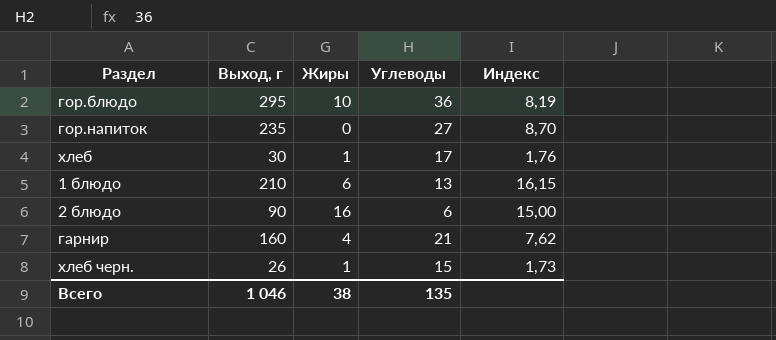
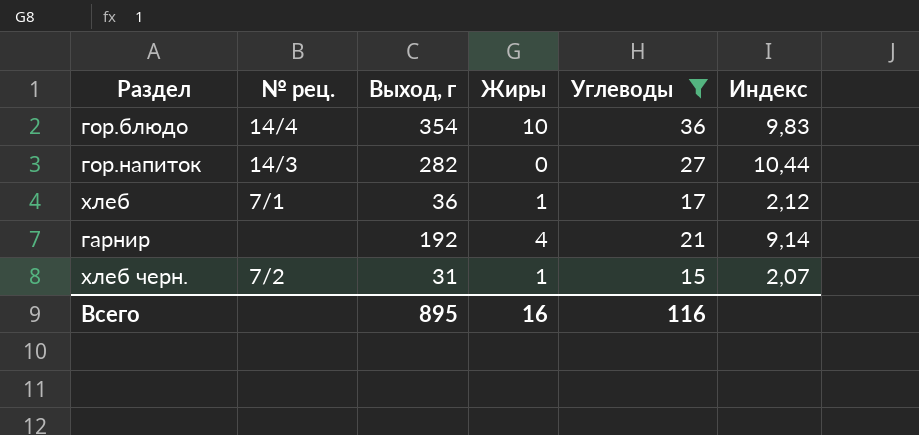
filter: none -> Углеводы >= 15
column № рец. | position: none -> 2
гор.блюдо | Выход, г: 295 -> 354
гор.блюдо | Индекс: 8,19 -> 9,83
гор.напиток | Выход, г: 235 -> 282
гор.напиток | Индекс: 8,70 -> 10,44
хлеб | Выход, г: 30 -> 36
хлеб | Индекс: 1,76 -> 2,12
гарнир | Выход, г: 160 -> 192
гарнир | Индекс: 7,62 -> 9,14
хлеб черн. | Выход, г: 26 -> 31
хлеб черн. | Индекс: 1,73 -> 2,07
Всего | Выход, г: 1 046 -> 895
Всего | Жиры: 38 -> 16
Всего | Углеводы: 135 -> 116

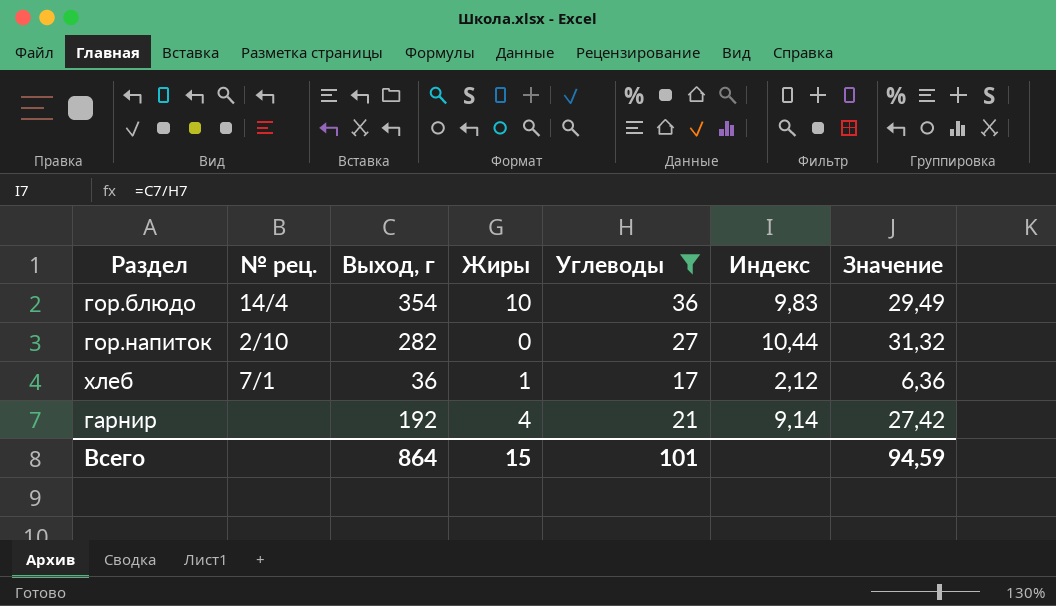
column Значение | formula: none -> [Индекс] * 3
row хлеб черн.: 7/2 | 31 | 1 | 15 | 2,07 -> none
гор.напиток | № рец.: 14/3 -> 2/10
Всего | Выход, г: 895 -> 864
Всего | Жиры: 16 -> 15
Всего | Углеводы: 116 -> 101

